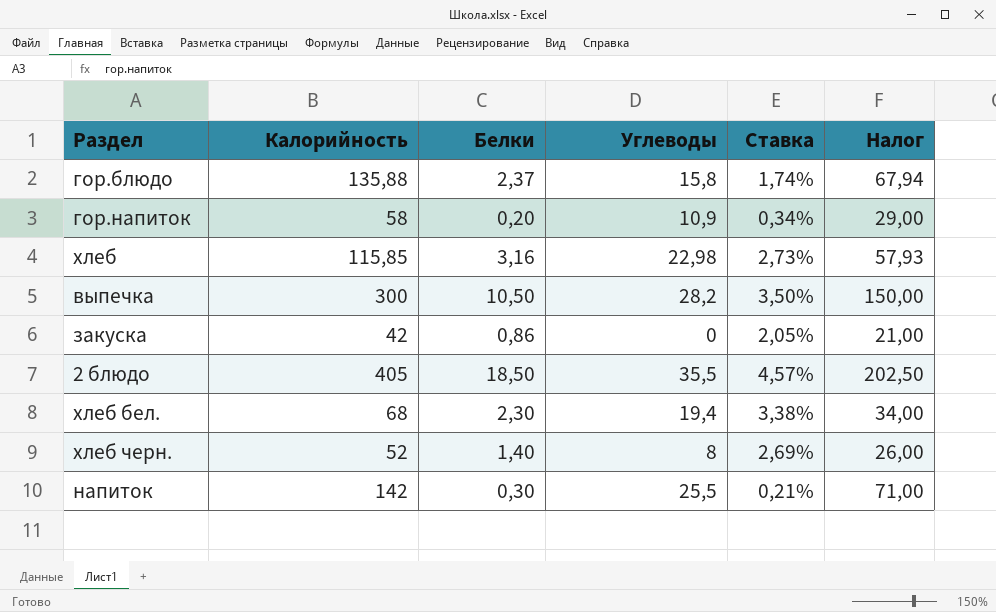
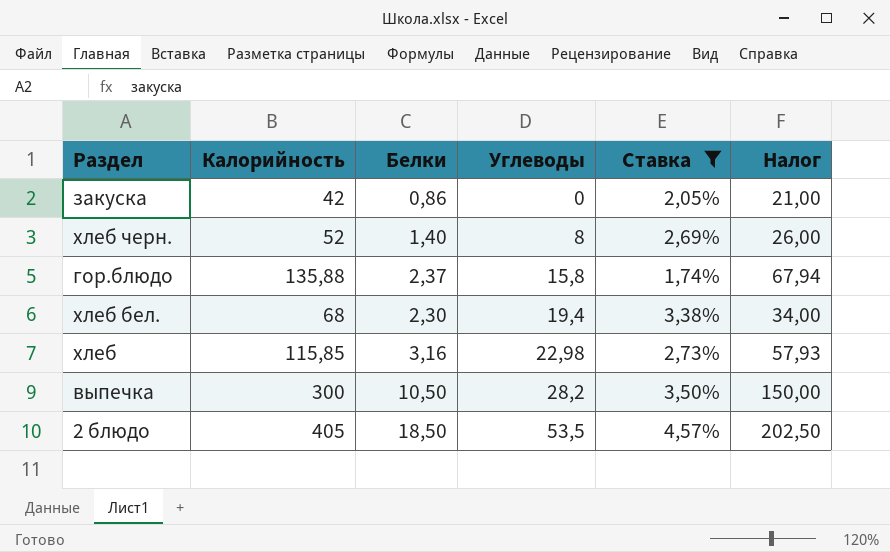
filter: none -> Ставка >= 1,74%
row order: none -> Углеводы ascending
2 блюдо | Углеводы: 35,5 -> 53,5

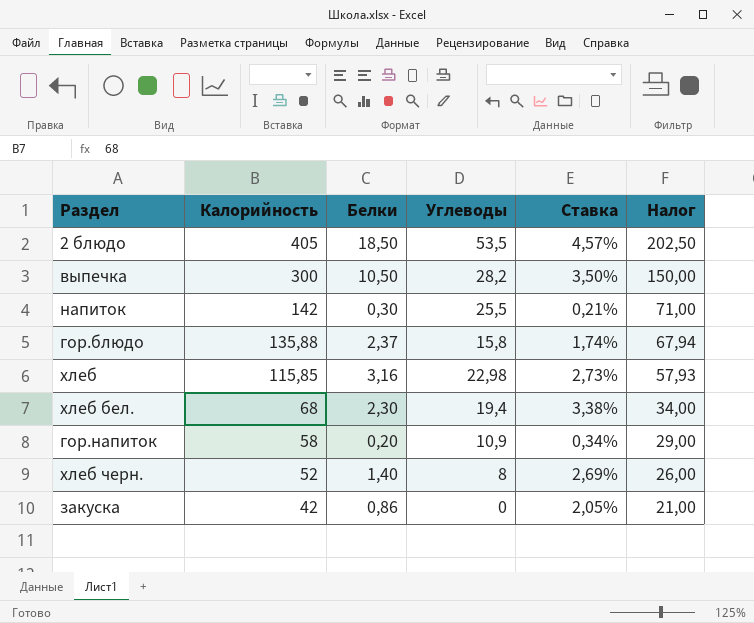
filter: Ставка >= 1,74% -> none
row order: Углеводы ascending -> Калорийность descending

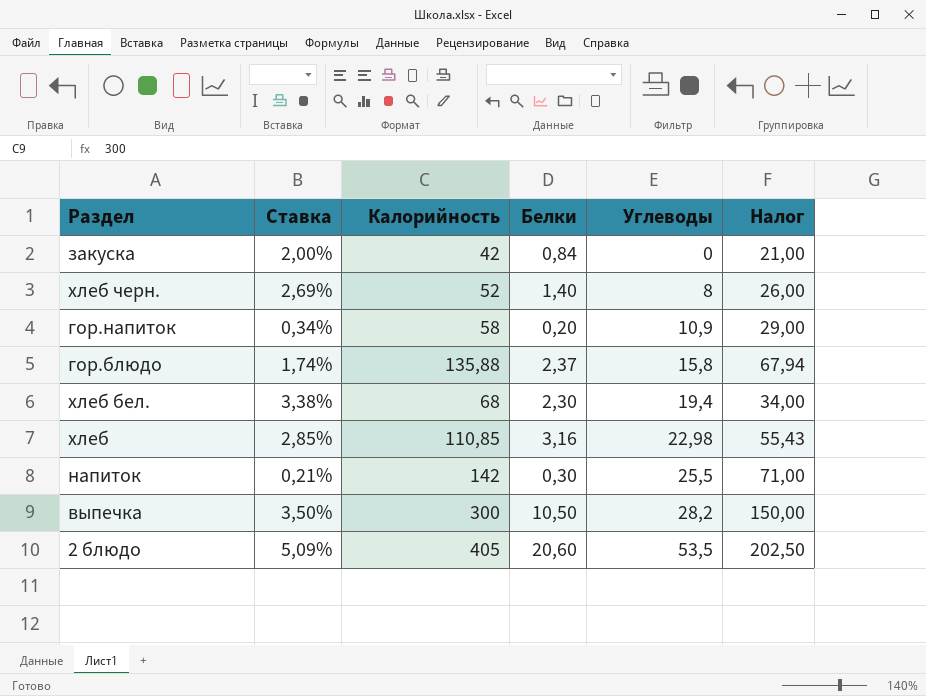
row order: Калорийность descending -> Углеводы ascending
column Ставка | position: 5 -> 2
закуска | Ставка: 2,05% -> 2,00%
закуска | Белки: 0,86 -> 0,84
хлеб | Ставка: 2,73% -> 2,85%
хлеб | Калорийность: 115,85 -> 110,85
хлеб | Налог: 57,93 -> 55,43
2 блюдо | Ставка: 4,57% -> 5,09%
2 блюдо | Белки: 18,50 -> 20,60

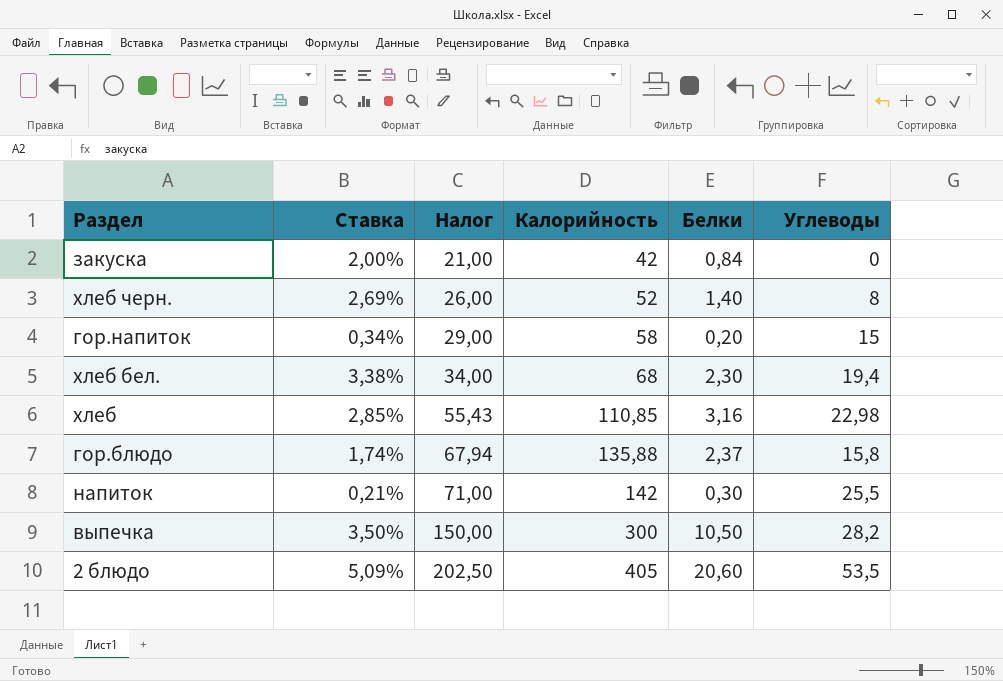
row order: Углеводы ascending -> Налог ascending
column Налог | position: 6 -> 3
гор.напиток | Углеводы: 10,9 -> 15

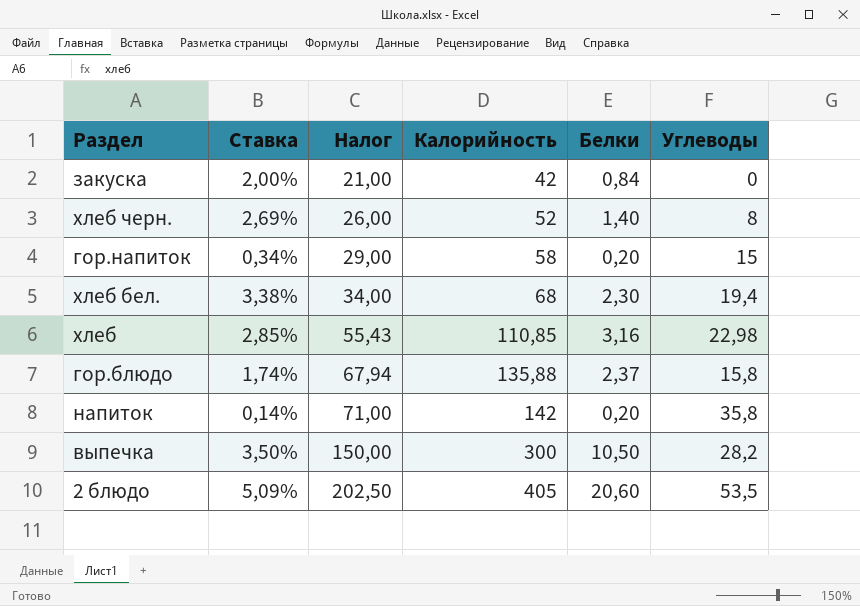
напиток | Ставка: 0,21% -> 0,14%
напиток | Белки: 0,30 -> 0,20
напиток | Углеводы: 25,5 -> 35,8

